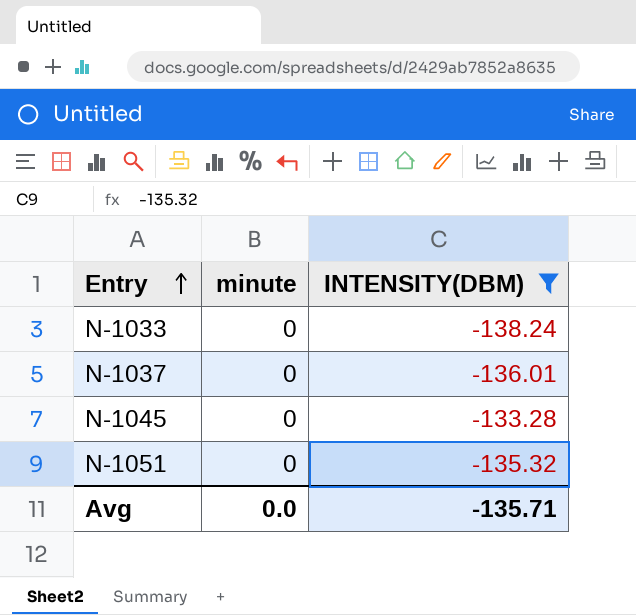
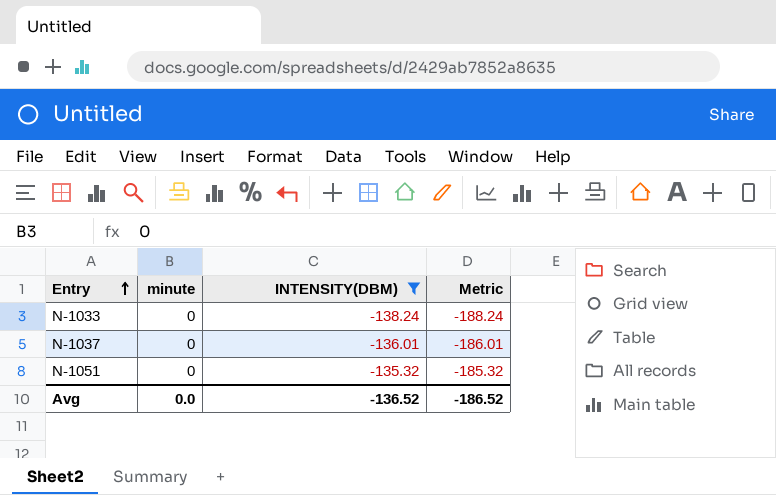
column Metric | formula: none -> [INTENSITY(DBM)] - 50
row N-1045: 0 | -133.28 -> none
Avg | INTENSITY(DBM): -135.71 -> -136.52

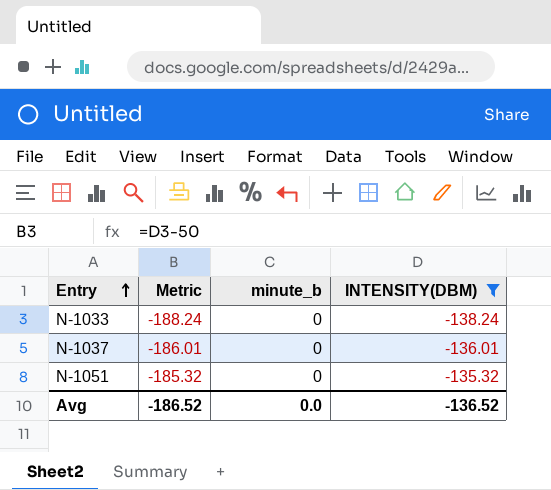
column Metric | position: 4 -> 2
column name: minute -> minute_b

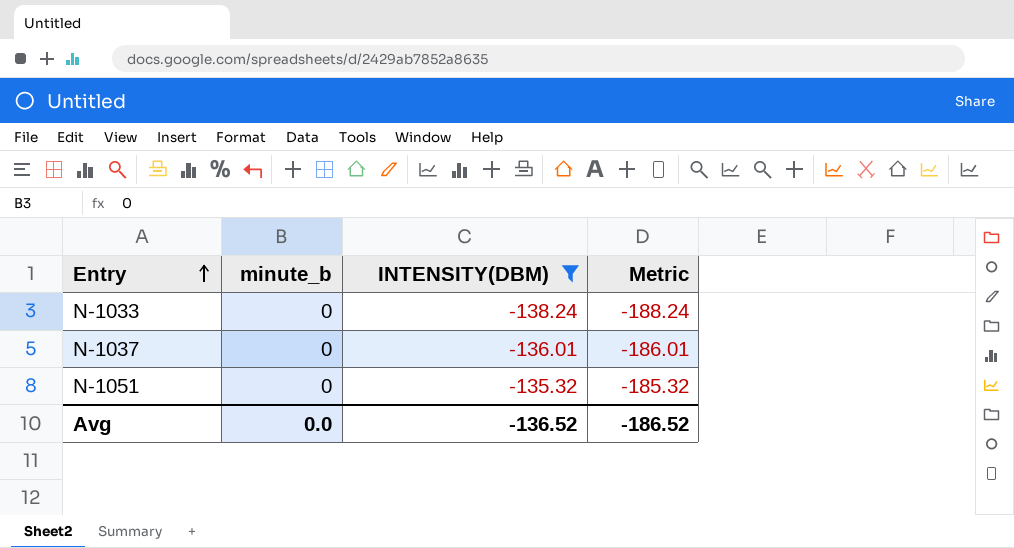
column Metric | position: 2 -> 4

